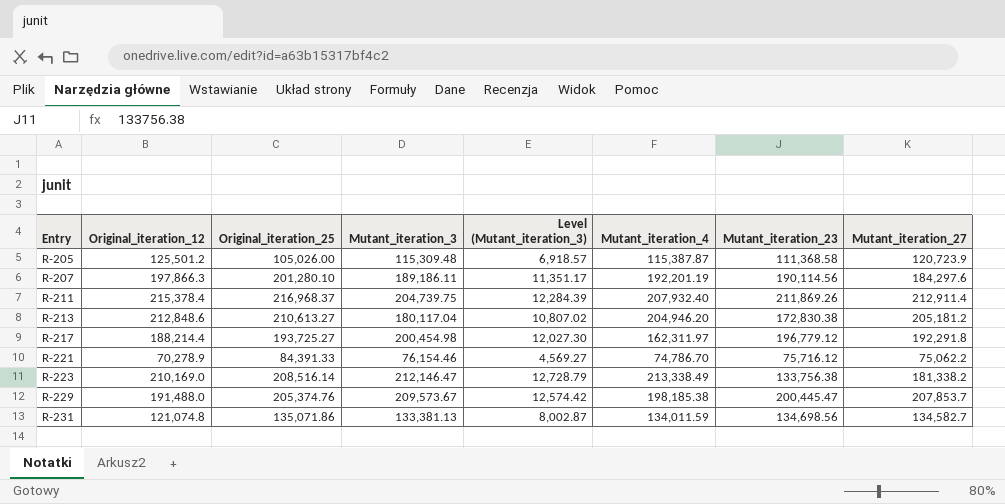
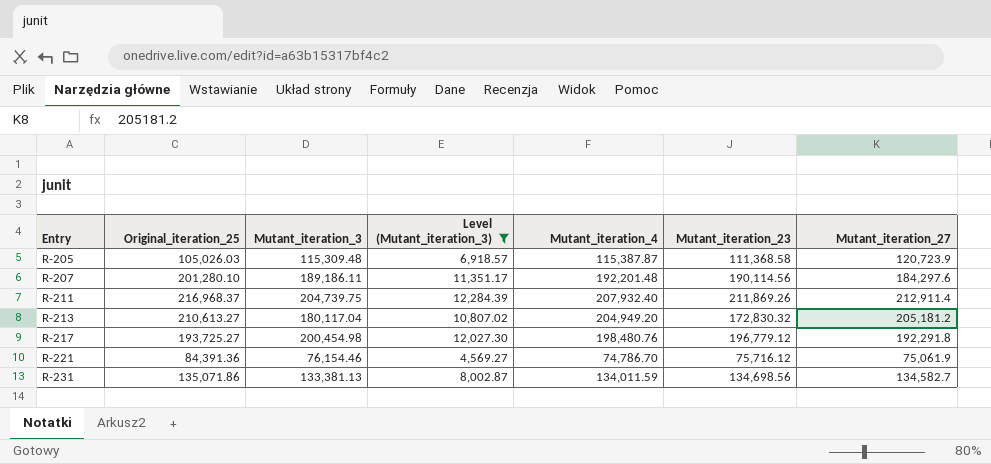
filter: none -> Level (Mutant_iteration_3) <= 12,284.39
column Original_iteration_12 | position: 2 -> none
R-205 | Original_iteration_25: 105,026.00 -> 105,026.03
R-207 | Mutant_iteration_4: 192,201.19 -> 192,201.48
R-213 | Mutant_iteration_4: 204,946.20 -> 204,949.20
R-213 | Mutant_iteration_23: 172,830.38 -> 172,830.32
R-217 | Mutant_iteration_4: 162,311.97 -> 198,480.76
R-221 | Original_iteration_25: 84,391.33 -> 84,391.36
R-221 | Mutant_iteration_27: 75,062.2 -> 75,061.9

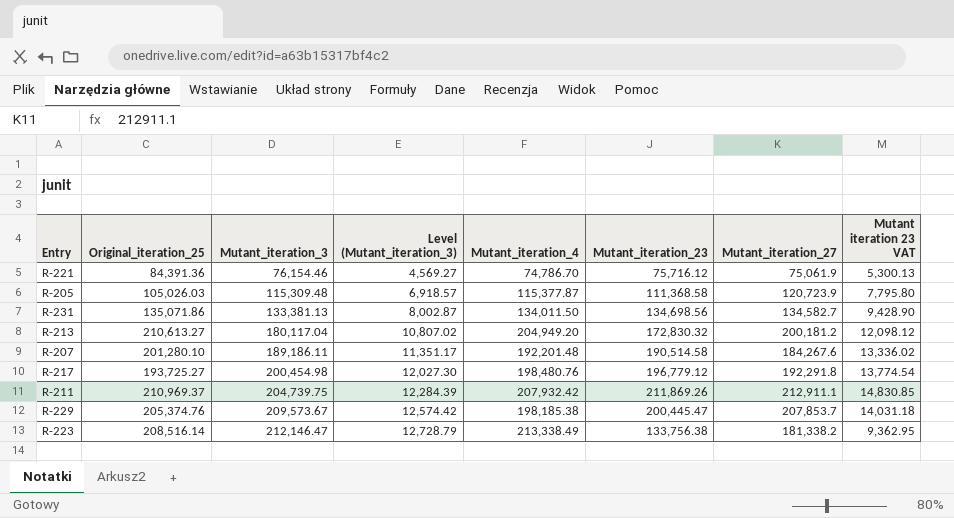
filter: Level (Mutant_iteration_3) <= 12,284.39 -> none
row order: Entry ascending -> Mutant_iteration_3 ascending
column Mutant iteration 23 VAT | formula: none -> [Mutant_iteration_23] * 0.07
R-205 | Mutant_iteration_4: 115,387.87 -> 115,377.87
R-231 | Mutant_iteration_4: 134,011.59 -> 134,011.50
R-213 | Mutant_iteration_27: 205,181.2 -> 200,181.2
R-207 | Mutant_iteration_23: 190,114.56 -> 190,514.58
R-207 | Mutant_iteration_27: 184,297.6 -> 184,267.6
R-211 | Original_iteration_25: 216,968.37 -> 210,969.37
R-211 | Mutant_iteration_4: 207,932.40 -> 207,932.42
R-211 | Mutant_iteration_27: 212,911.4 -> 212,911.1

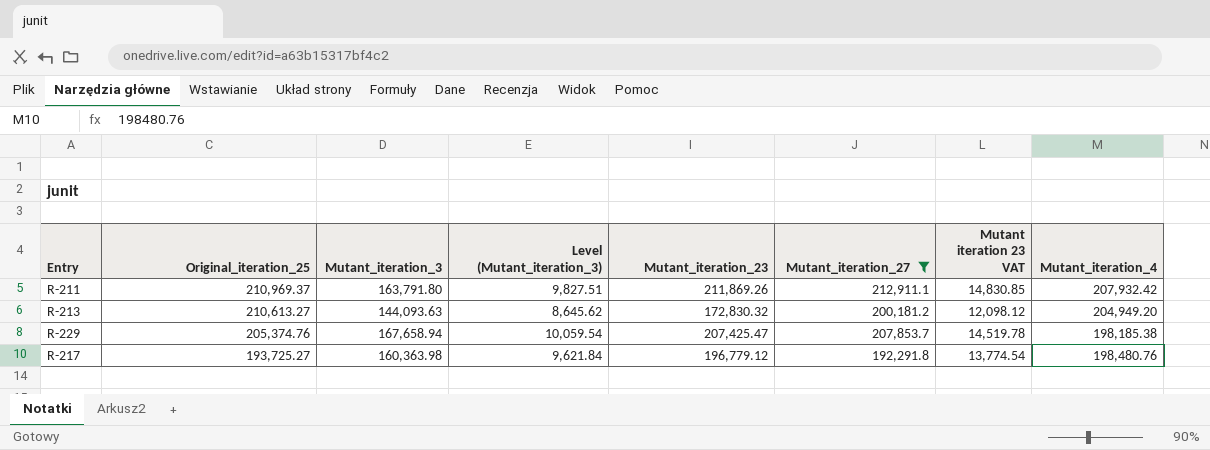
filter: none -> Mutant_iteration_27 >= 192,291.8
row order: Mutant_iteration_3 ascending -> Original_iteration_25 descending
column Mutant_iteration_4 | position: 5 -> 8
R-211 | Mutant_iteration_3: 204,739.75 -> 163,791.80
R-211 | Level (Mutant_iteration_3): 12,284.39 -> 9,827.51
R-213 | Mutant_iteration_3: 180,117.04 -> 144,093.63
R-213 | Level (Mutant_iteration_3): 10,807.02 -> 8,645.62
R-229 | Mutant_iteration_3: 209,573.67 -> 167,658.94
R-229 | Level (Mutant_iteration_3): 12,574.42 -> 10,059.54
R-229 | Mutant_iteration_23: 200,445.47 -> 207,425.47
R-229 | Mutant iteration 23 VAT: 14,031.18 -> 14,519.78
R-217 | Mutant_iteration_3: 200,454.98 -> 160,363.98
R-217 | Level (Mutant_iteration_3): 12,027.30 -> 9,621.84

